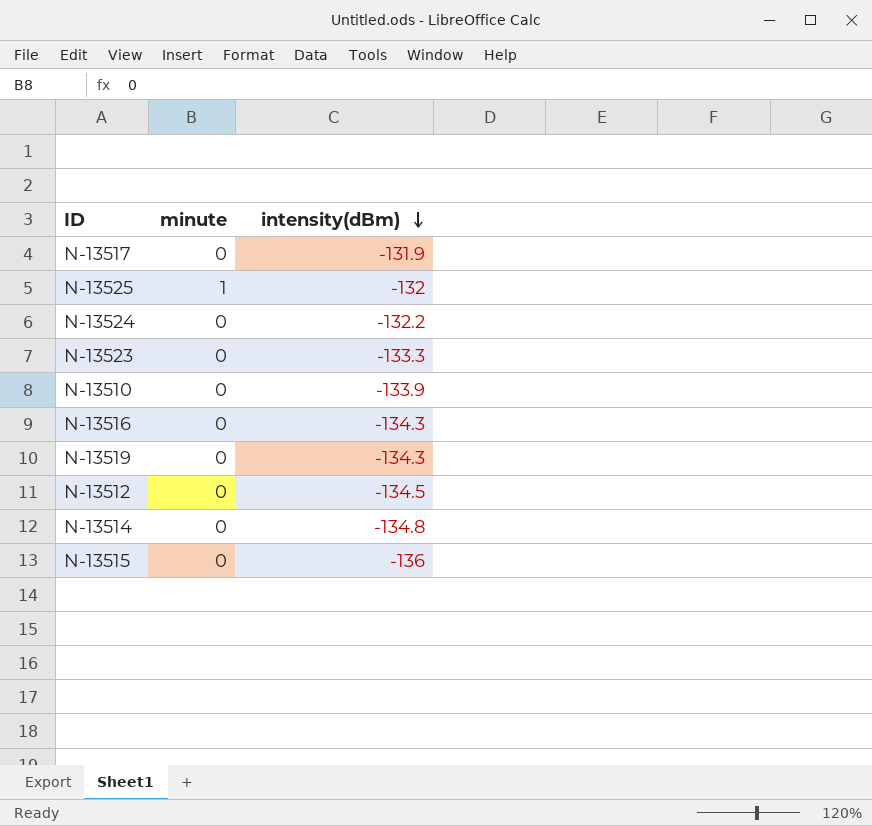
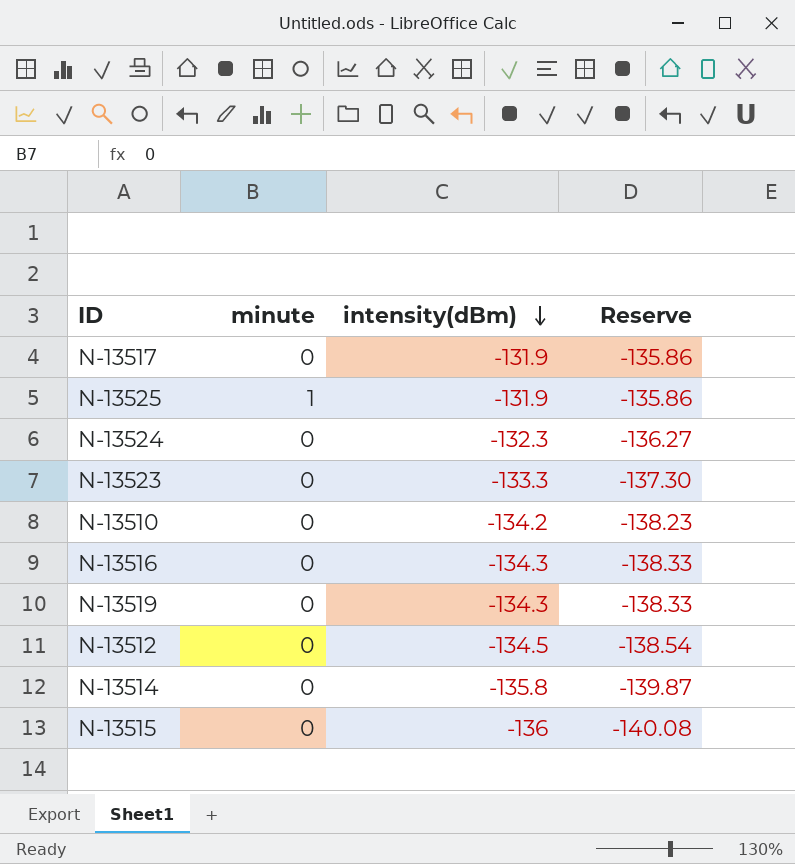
column Reserve | formula: none -> [intensity(dBm)] * 1.03
N-13525 | intensity(dBm): -132 -> -131.9
N-13524 | intensity(dBm): -132.2 -> -132.3
N-13510 | intensity(dBm): -133.9 -> -134.2
N-13514 | intensity(dBm): -134.8 -> -135.8

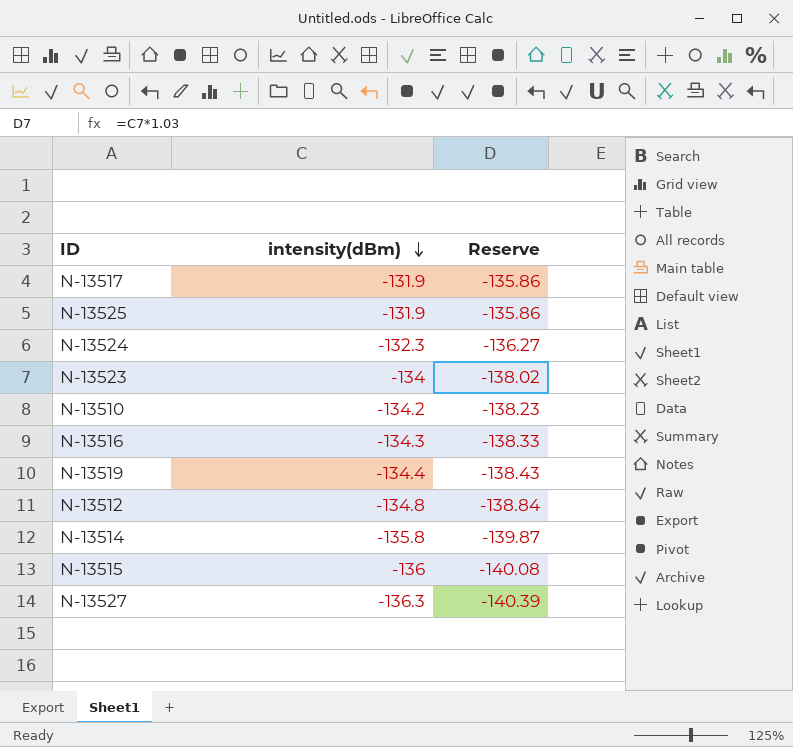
column minute | position: 2 -> none
N-13523 | intensity(dBm): -133.3 -> -134
N-13523 | Reserve: -137.30 -> -138.02
N-13519 | intensity(dBm): -134.3 -> -134.4
N-13519 | Reserve: -138.33 -> -138.43
N-13512 | intensity(dBm): -134.5 -> -134.8
N-13512 | Reserve: -138.54 -> -138.84
row N-13527: none -> -136.3 | -140.39

